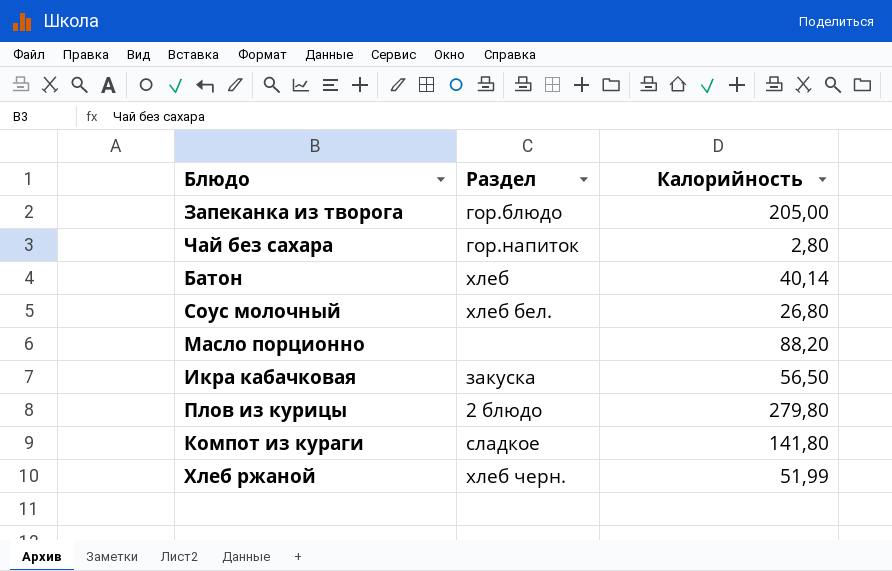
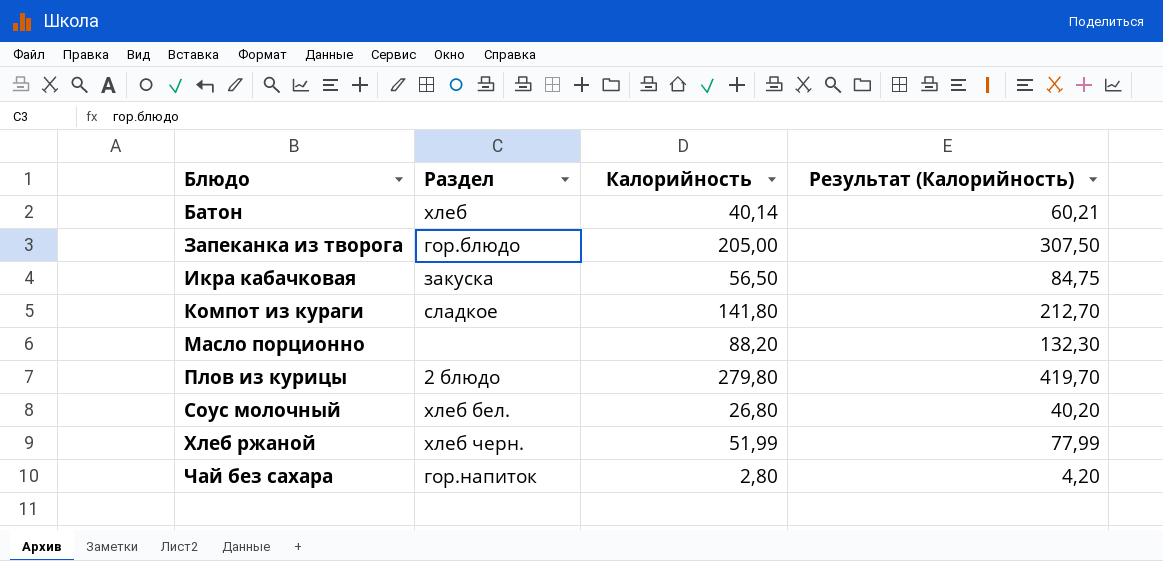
row order: none -> Блюдо ascending
column Результат (Калорийность) | formula: none -> [Калорийность] * 1,5

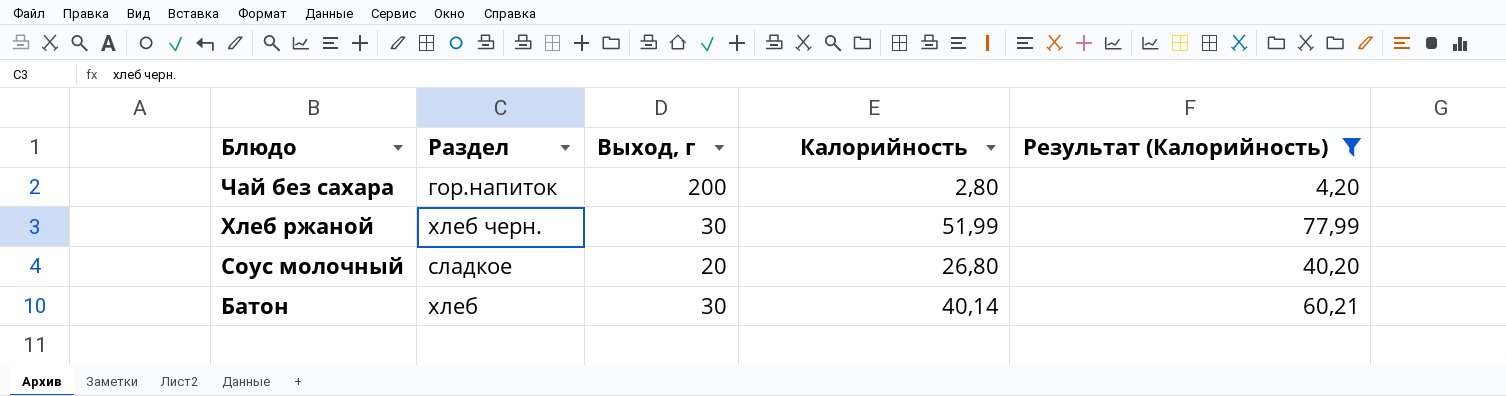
filter: none -> Результат (Калорийность) <= 77,99
row order: Блюдо ascending -> Блюдо descending
column Выход, г | position: none -> 3
Соус молочный | Раздел: хлеб бел. -> сладкое

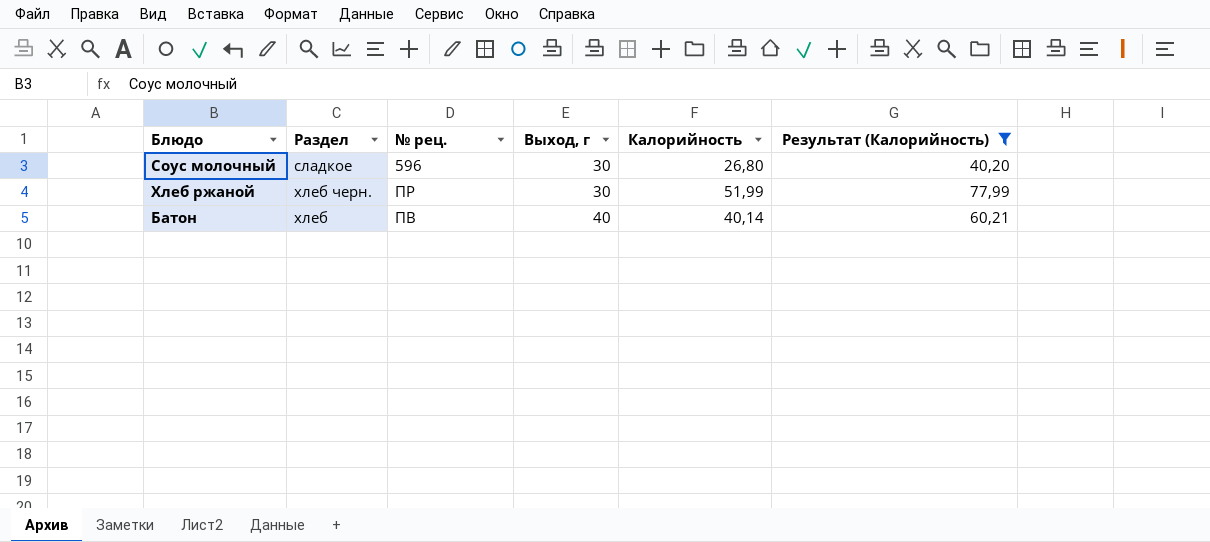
row order: Блюдо descending -> Выход, г ascending
column № рец. | position: none -> 3
row Чай без сахара: гор.напиток | 200 | 2,80 | 4,20 -> none
Соус молочный | Выход, г: 20 -> 30
Батон | Выход, г: 30 -> 40

